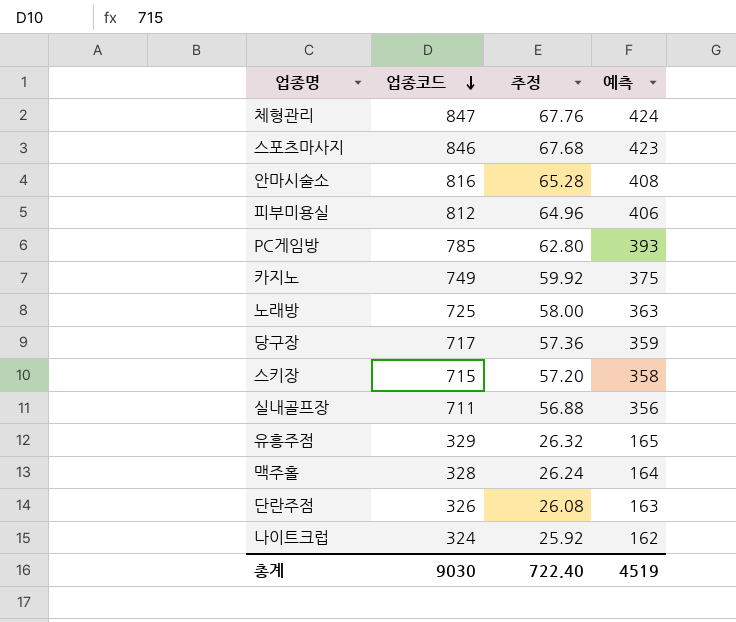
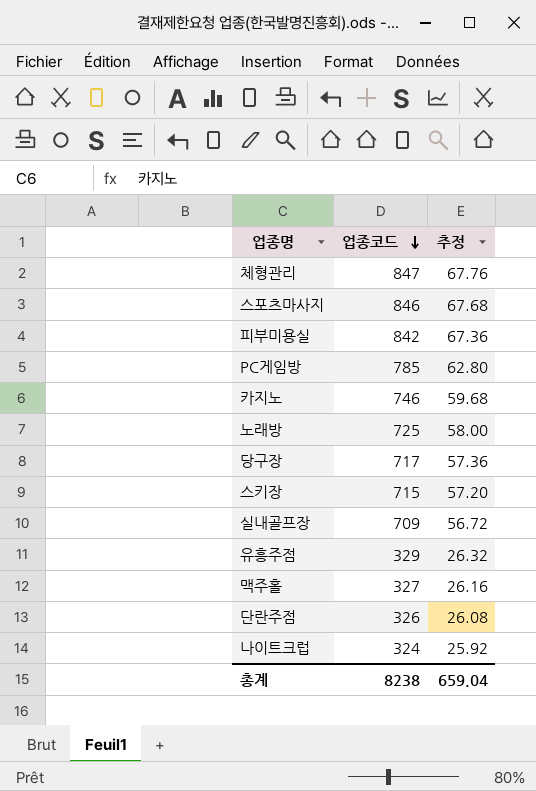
column 예측 | formula: [업종코드] * 0.5 -> none
row 안마시술소: 816 | 65.28 | 408 -> none
피부미용실 | 업종코드: 812 -> 842
피부미용실 | 추정: 64.96 -> 67.36
카지노 | 업종코드: 749 -> 746
카지노 | 추정: 59.92 -> 59.68
실내골프장 | 업종코드: 711 -> 709
실내골프장 | 추정: 56.88 -> 56.72
맥주홀 | 업종코드: 328 -> 327
맥주홀 | 추정: 26.24 -> 26.16
총계 | 업종코드: 9030 -> 8238
총계 | 추정: 722.40 -> 659.04

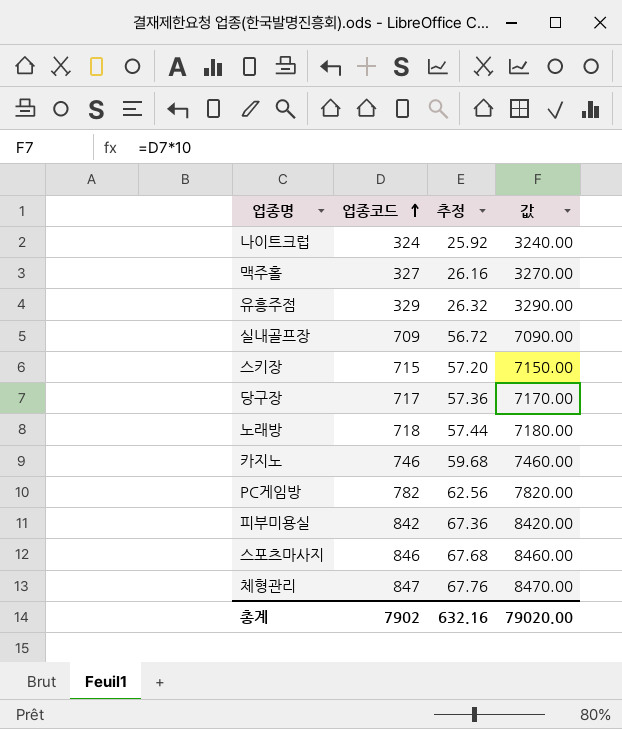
row order: 업종코드 descending -> 업종코드 ascending
column 값 | formula: none -> [업종코드] * 10
row 단란주점: 326 | 26.08 -> none
노래방 | 업종코드: 725 -> 718
노래방 | 추정: 58.00 -> 57.44
PC게임방 | 업종코드: 785 -> 782
PC게임방 | 추정: 62.80 -> 62.56
총계 | 업종코드: 8238 -> 7902
총계 | 추정: 659.04 -> 632.16

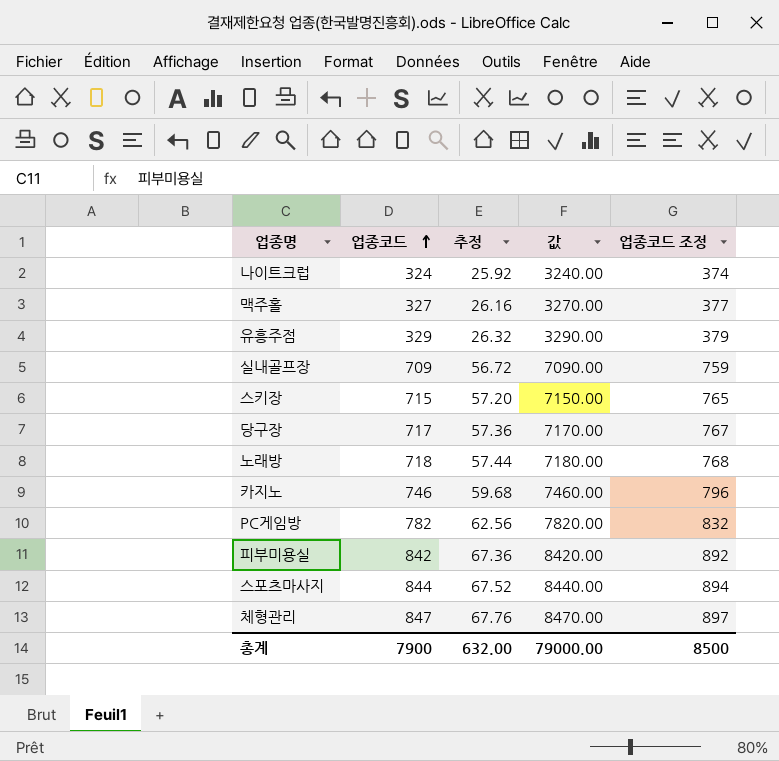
column 업종코드 조정 | formula: none -> [업종코드] + 50
스포츠마사지 | 업종코드: 846 -> 844
스포츠마사지 | 추정: 67.68 -> 67.52
스포츠마사지 | 값: 8460.00 -> 8440.00
총계 | 업종코드: 7902 -> 7900
총계 | 추정: 632.16 -> 632.00
총계 | 값: 79020.00 -> 79000.00

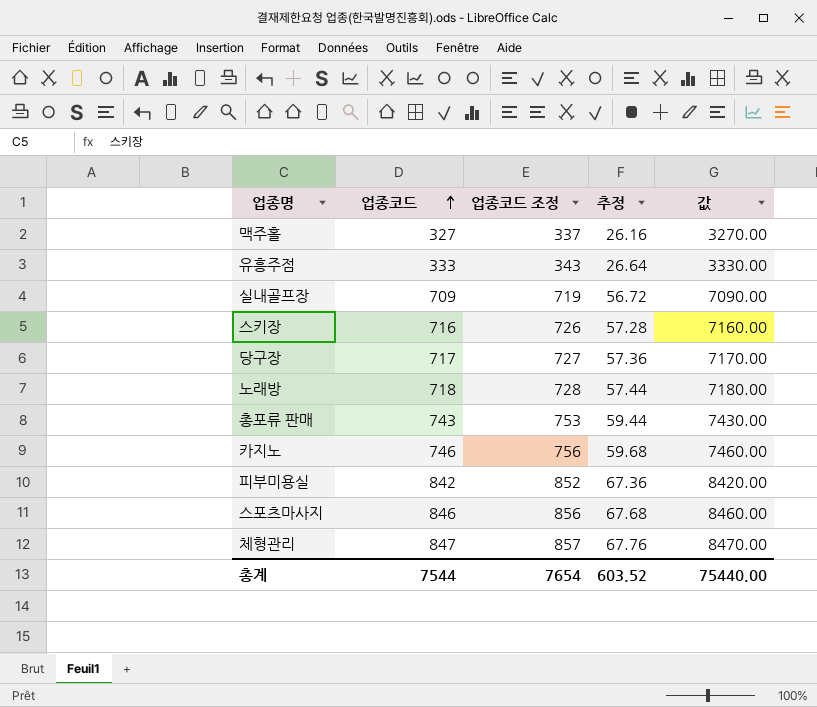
column 업종코드 조정 | formula: [업종코드] + 50 -> [업종코드] + 10
column 업종코드 조정 | position: 5 -> 3
row 나이트크럽: 324 | 25.92 | 3240.00 | 374 -> none
row PC게임방: 782 | 62.56 | 7820.00 | 832 -> none
유흥주점 | 업종코드: 329 -> 333
유흥주점 | 추정: 26.32 -> 26.64
유흥주점 | 값: 3290.00 -> 3330.00
스키장 | 업종코드: 715 -> 716
스키장 | 추정: 57.20 -> 57.28
스키장 | 값: 7150.00 -> 7160.00
row 총포류 판매: none -> 743 | 753 | 59.44 | 7430.00
스포츠마사지 | 업종코드: 844 -> 846
스포츠마사지 | 추정: 67.52 -> 67.68
스포츠마사지 | 값: 8440.00 -> 8460.00
총계 | 업종코드: 7900 -> 7544
총계 | 업종코드 조정: 8500 -> 7654
총계 | 추정: 632.00 -> 603.52
총계 | 값: 79000.00 -> 75440.00

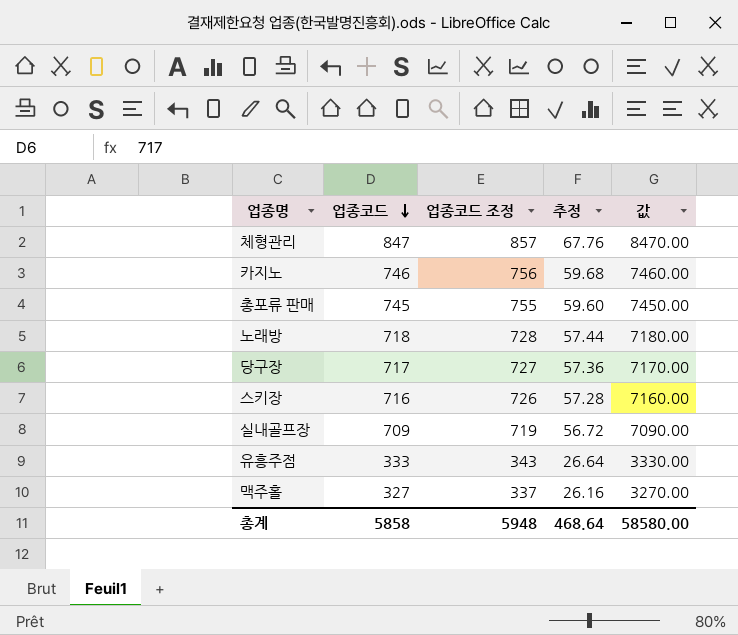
row order: 업종코드 ascending -> 업종코드 descending
row 피부미용실: 842 | 852 | 67.36 | 8420.00 -> none
row 스포츠마사지: 846 | 856 | 67.68 | 8460.00 -> none
총포류 판매 | 업종코드: 743 -> 745
총포류 판매 | 업종코드 조정: 753 -> 755
총포류 판매 | 추정: 59.44 -> 59.60
총포류 판매 | 값: 7430.00 -> 7450.00
총계 | 업종코드: 7544 -> 5858
총계 | 업종코드 조정: 7654 -> 5948
총계 | 추정: 603.52 -> 468.64
총계 | 값: 75440.00 -> 58580.00

